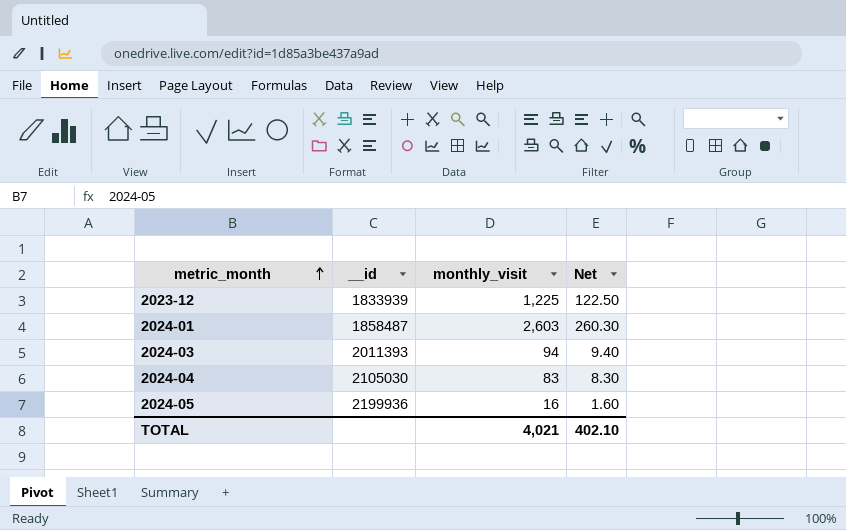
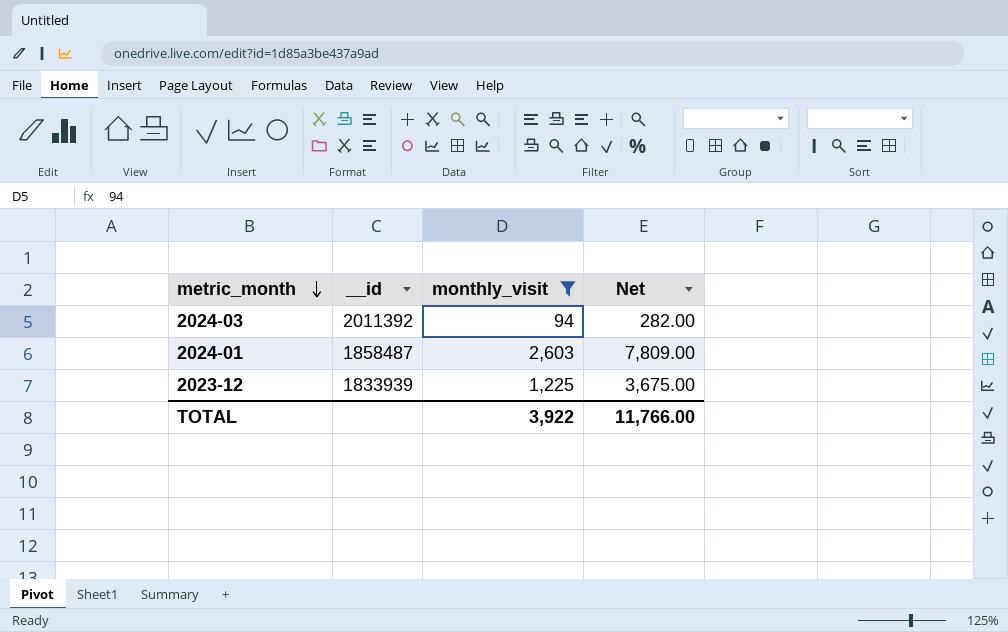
filter: none -> monthly_visit >= 94
row order: metric_month ascending -> metric_month descending
column Net | formula: [monthly_visit] * 0.1 -> [monthly_visit] * 3
2024-03 | __id: 2011393 -> 2011392
TOTAL | monthly_visit: 4,021 -> 3,922
TOTAL | Net: 402.10 -> 11,766.00

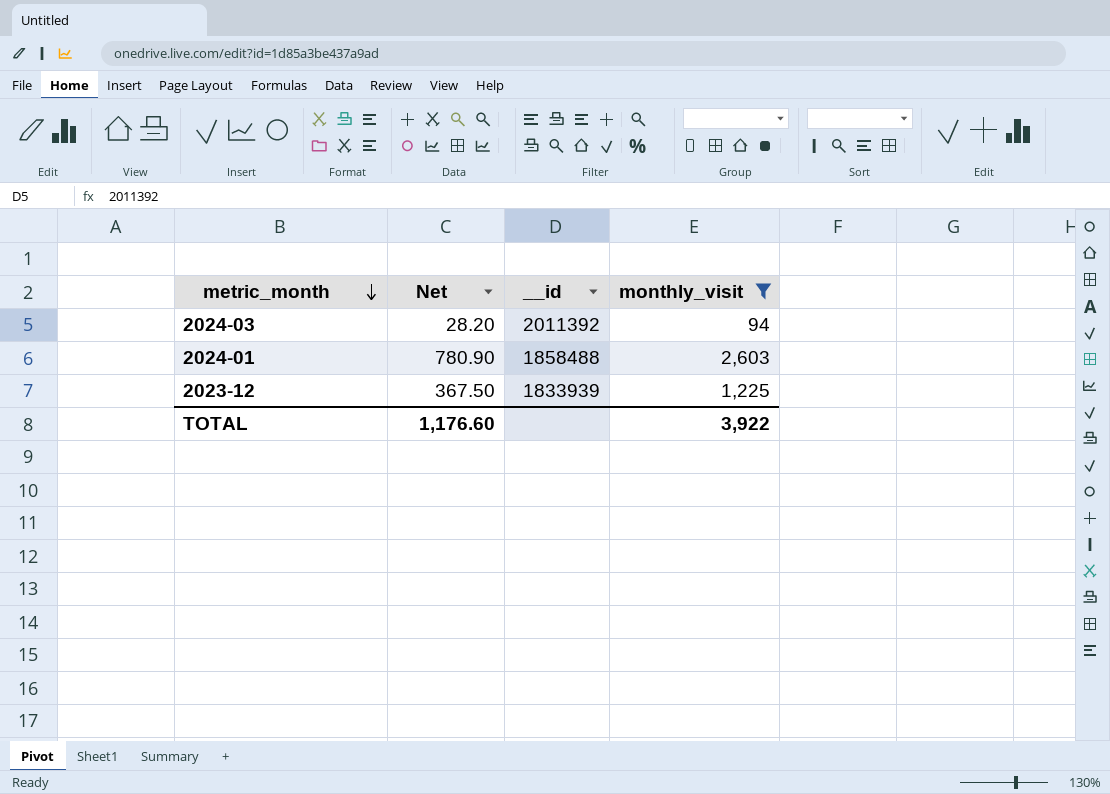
column Net | formula: [monthly_visit] * 3 -> [monthly_visit] * 0.3
column Net | position: 4 -> 2
2024-01 | __id: 1858487 -> 1858488
TOTAL | Net: 11,766.00 -> 1,176.60

